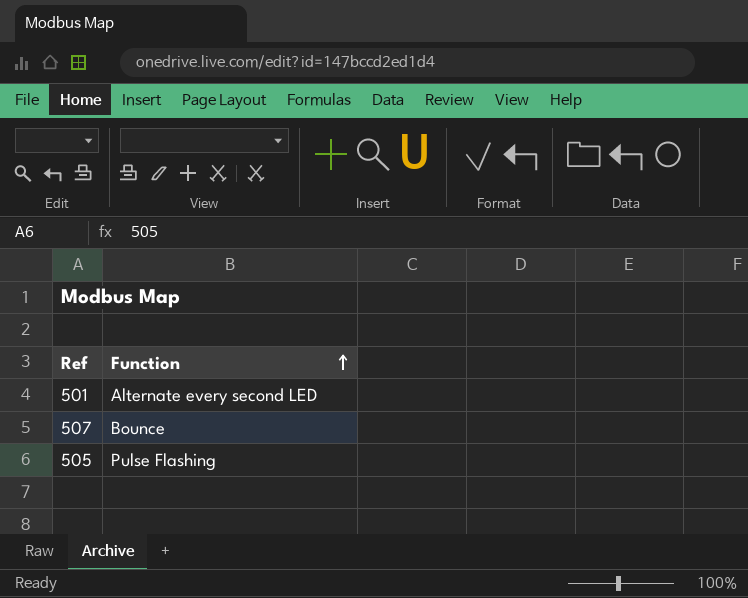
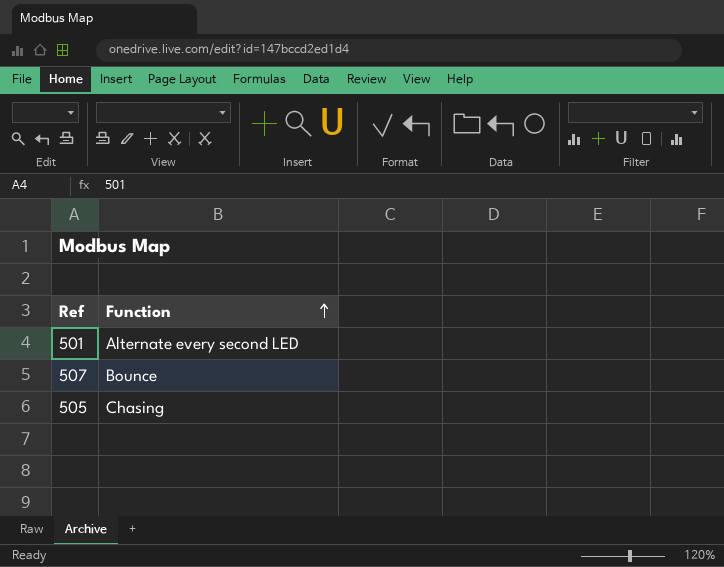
505 | Function: Pulse Flashing -> Chasing

